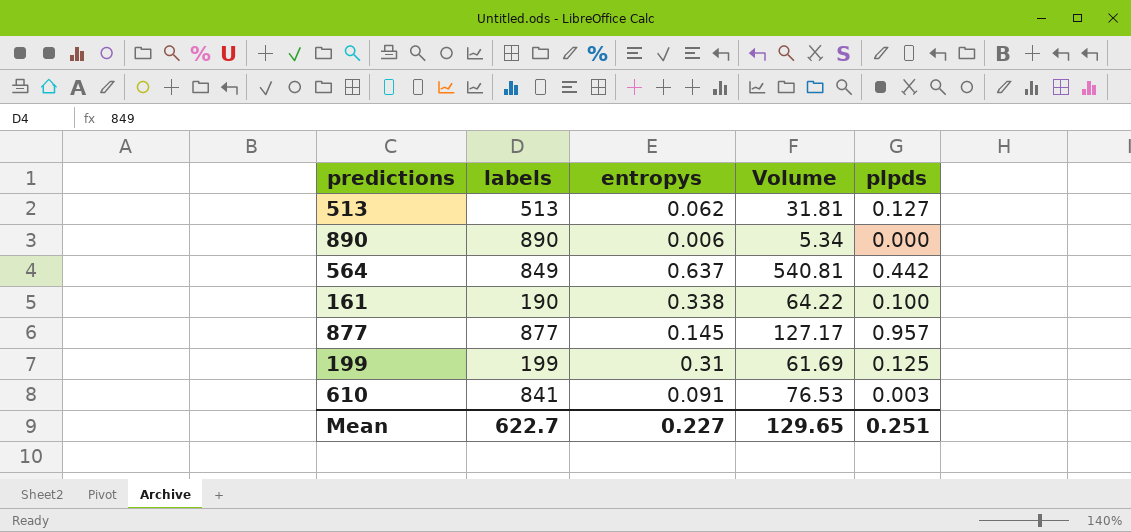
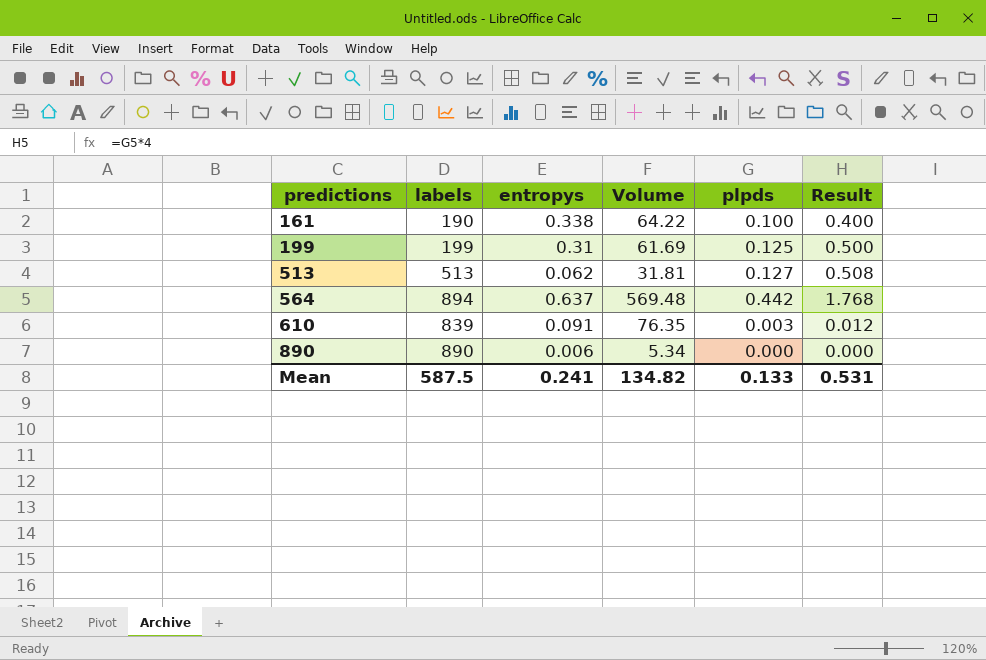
row order: none -> predictions ascending
column Result | formula: none -> [plpds] * 4
row 877: 877 | 0.145 | 127.17 | 0.957 -> none
564 | labels: 849 -> 894
564 | Volume: 540.81 -> 569.48
610 | labels: 841 -> 839
610 | Volume: 76.53 -> 76.35
Mean | labels: 622.7 -> 587.5
Mean | entropys: 0.227 -> 0.241
Mean | Volume: 129.65 -> 134.82
Mean | plpds: 0.251 -> 0.133

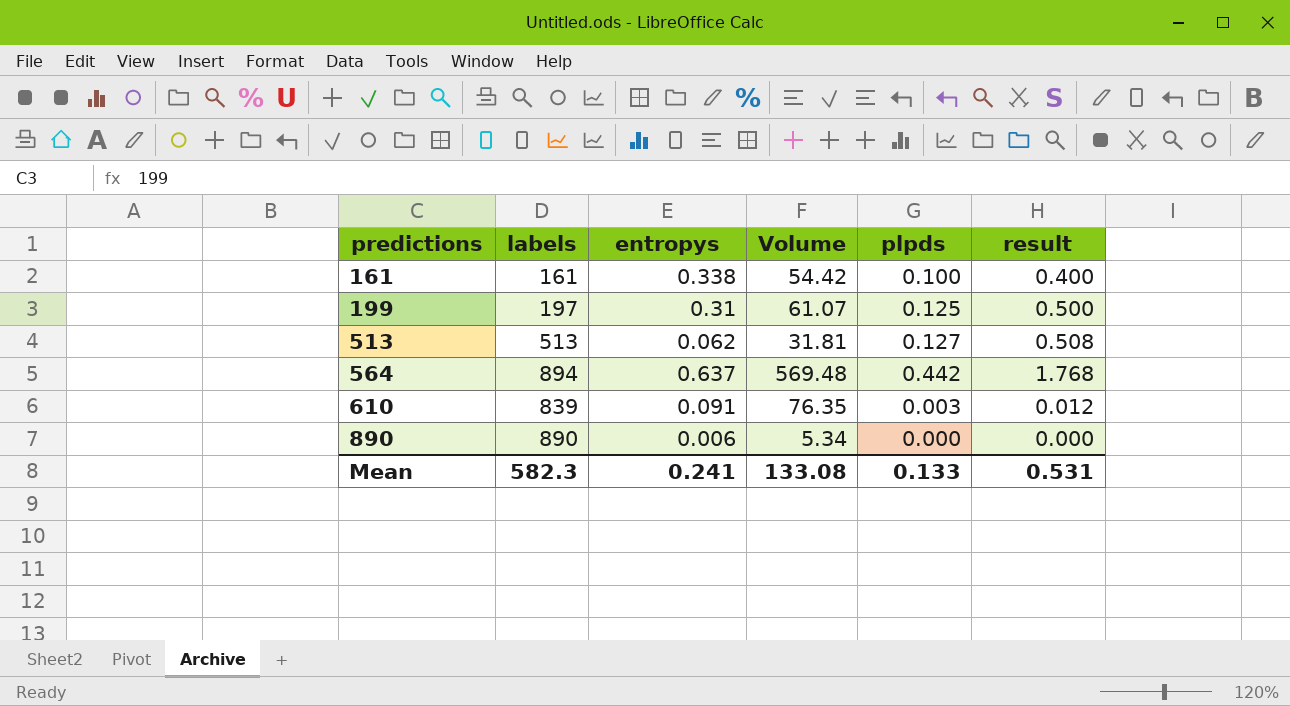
column name: Result -> result
161 | labels: 190 -> 161
161 | Volume: 64.22 -> 54.42
199 | labels: 199 -> 197
199 | Volume: 61.69 -> 61.07
Mean | labels: 587.5 -> 582.3
Mean | Volume: 134.82 -> 133.08

